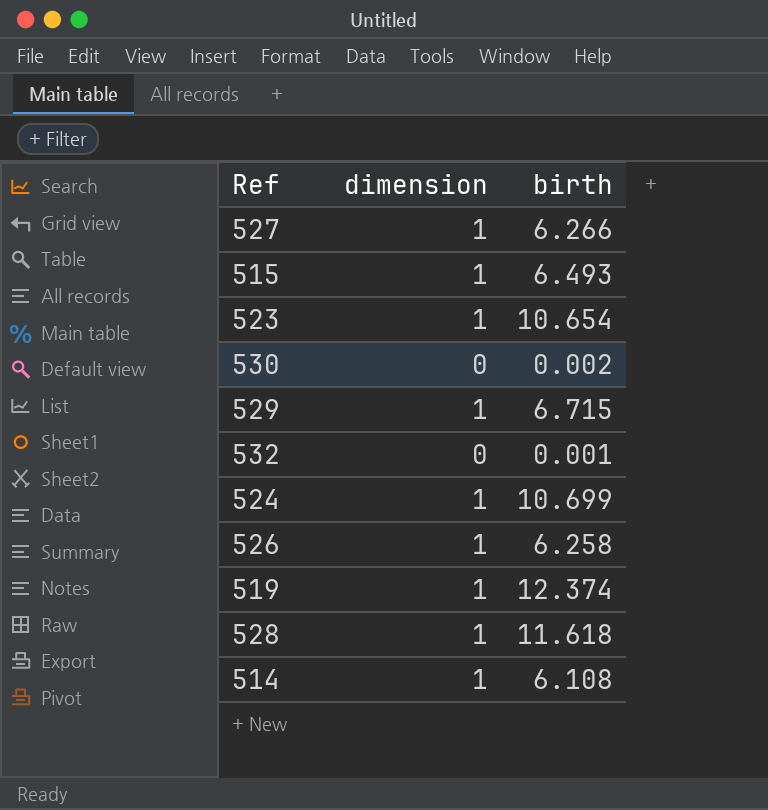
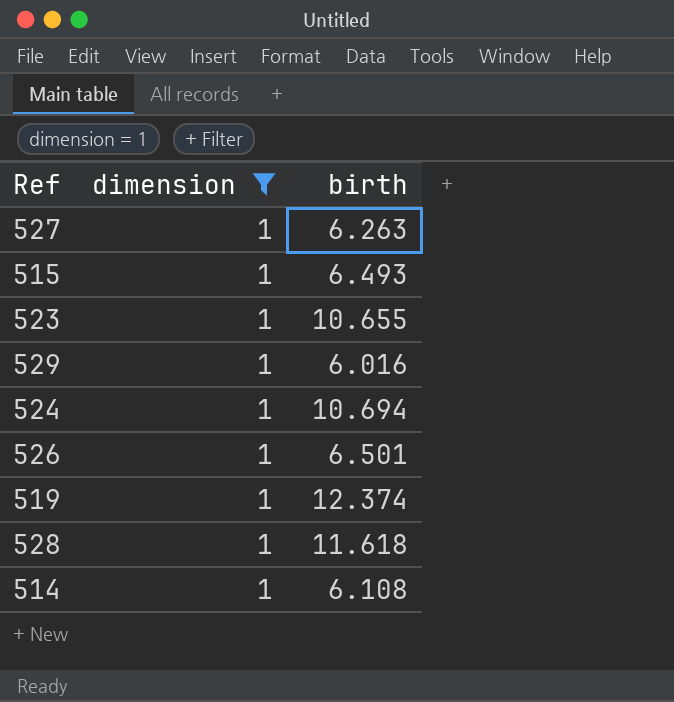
filter: none -> dimension = 1
527 | birth: 6.266 -> 6.263
523 | birth: 10.654 -> 10.655
529 | birth: 6.715 -> 6.016
524 | birth: 10.699 -> 10.694
526 | birth: 6.258 -> 6.501

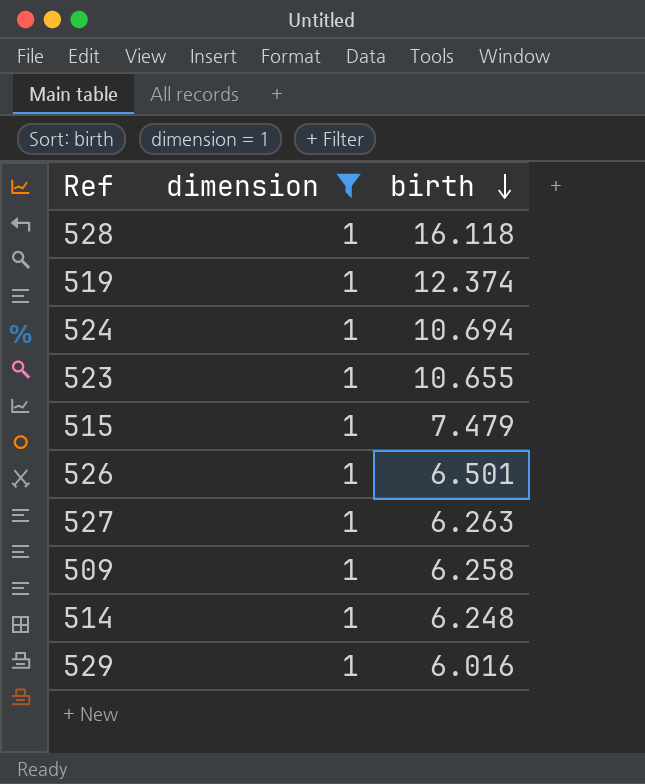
row order: none -> birth descending
528 | birth: 11.618 -> 16.118
515 | birth: 6.493 -> 7.479
row 509: none -> 1 | 6.258
514 | birth: 6.108 -> 6.248

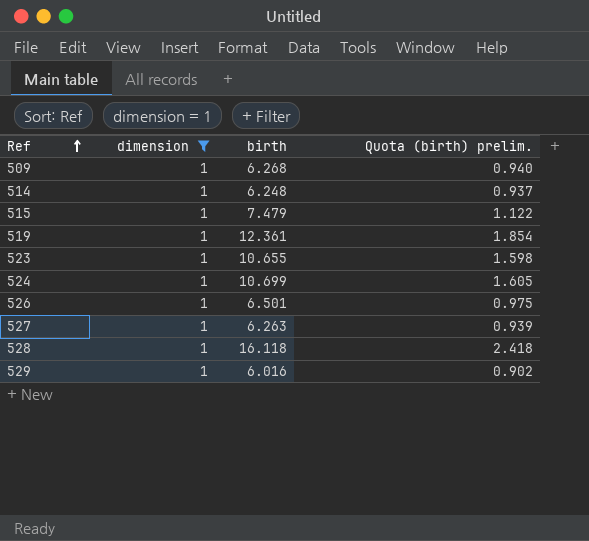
row order: birth descending -> Ref ascending
column Quota (birth) prelim. | formula: none -> [birth] * 0.15
509 | birth: 6.258 -> 6.268
519 | birth: 12.374 -> 12.361
524 | birth: 10.694 -> 10.699

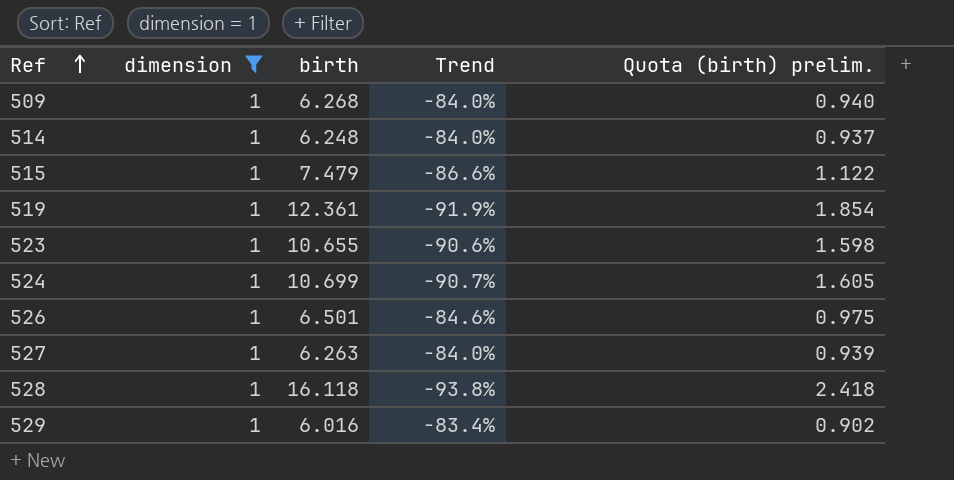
column Trend | formula: none -> ([dimension] - [birth]) / [birth]

